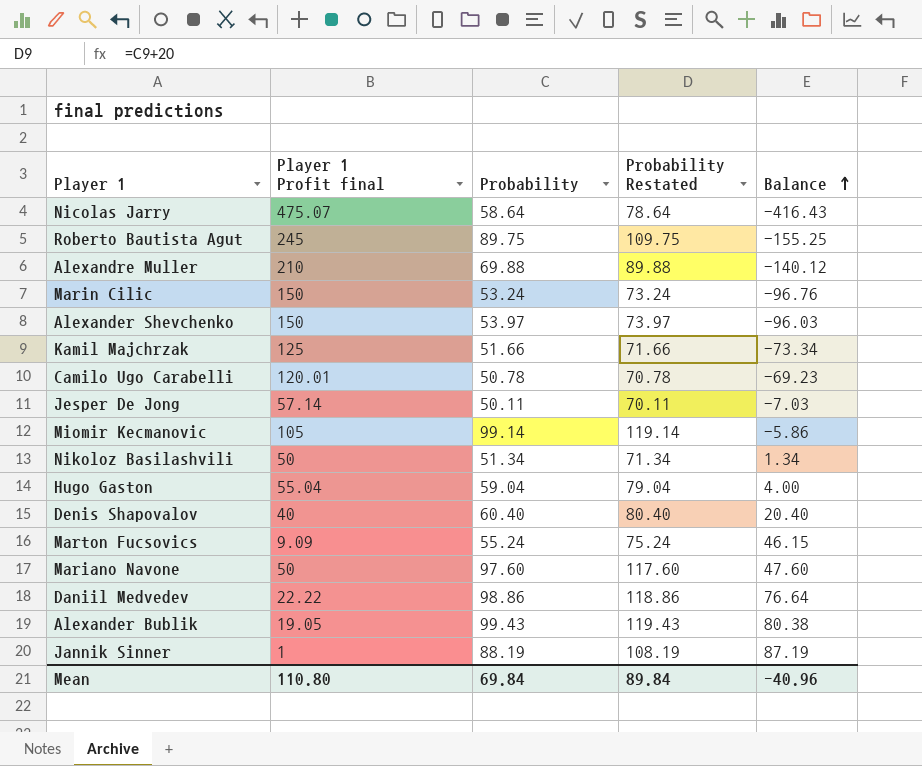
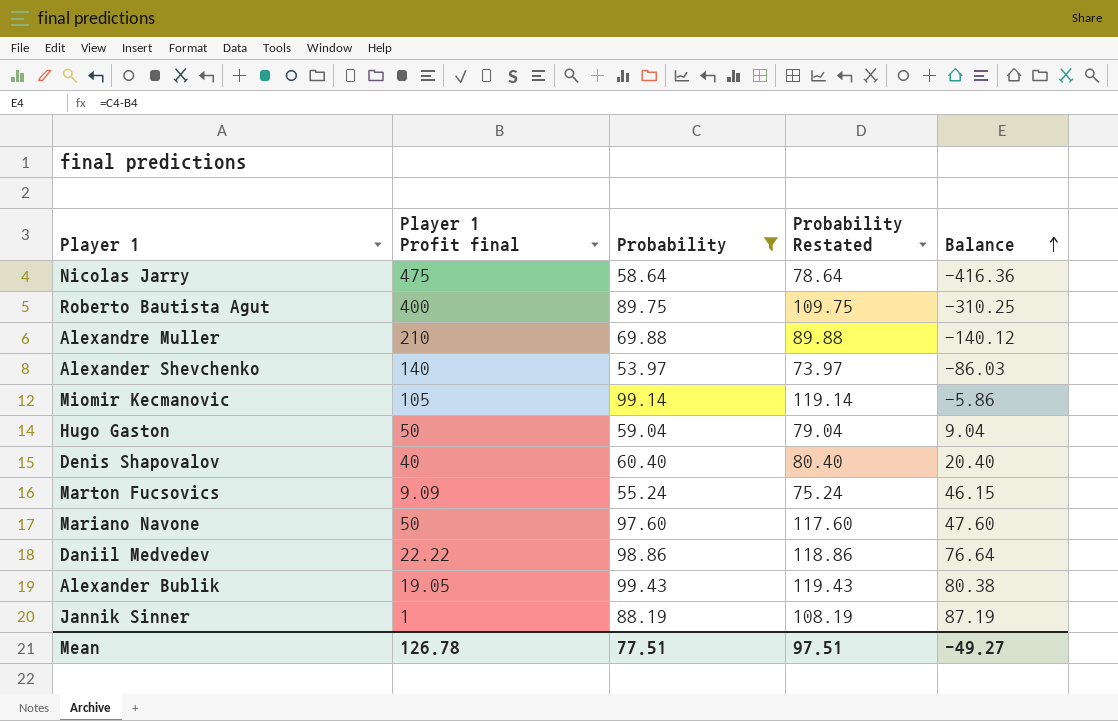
filter: none -> Probability >= 53.97
Nicolas Jarry | Player 1 Profit final: 475.07 -> 475
Nicolas Jarry | Balance: -416.43 -> -416.36
Roberto Bautista Agut | Player 1 Profit final: 245 -> 400
Roberto Bautista Agut | Balance: -155.25 -> -310.25
Alexander Shevchenko | Player 1 Profit final: 150 -> 140
Alexander Shevchenko | Balance: -96.03 -> -86.03
Hugo Gaston | Player 1 Profit final: 55.04 -> 50
Hugo Gaston | Balance: 4.00 -> 9.04
Mean | Player 1 Profit final: 110.80 -> 126.78
Mean | Probability: 69.84 -> 77.51
Mean | Probability Restated: 89.84 -> 97.51
Mean | Balance: -40.96 -> -49.27

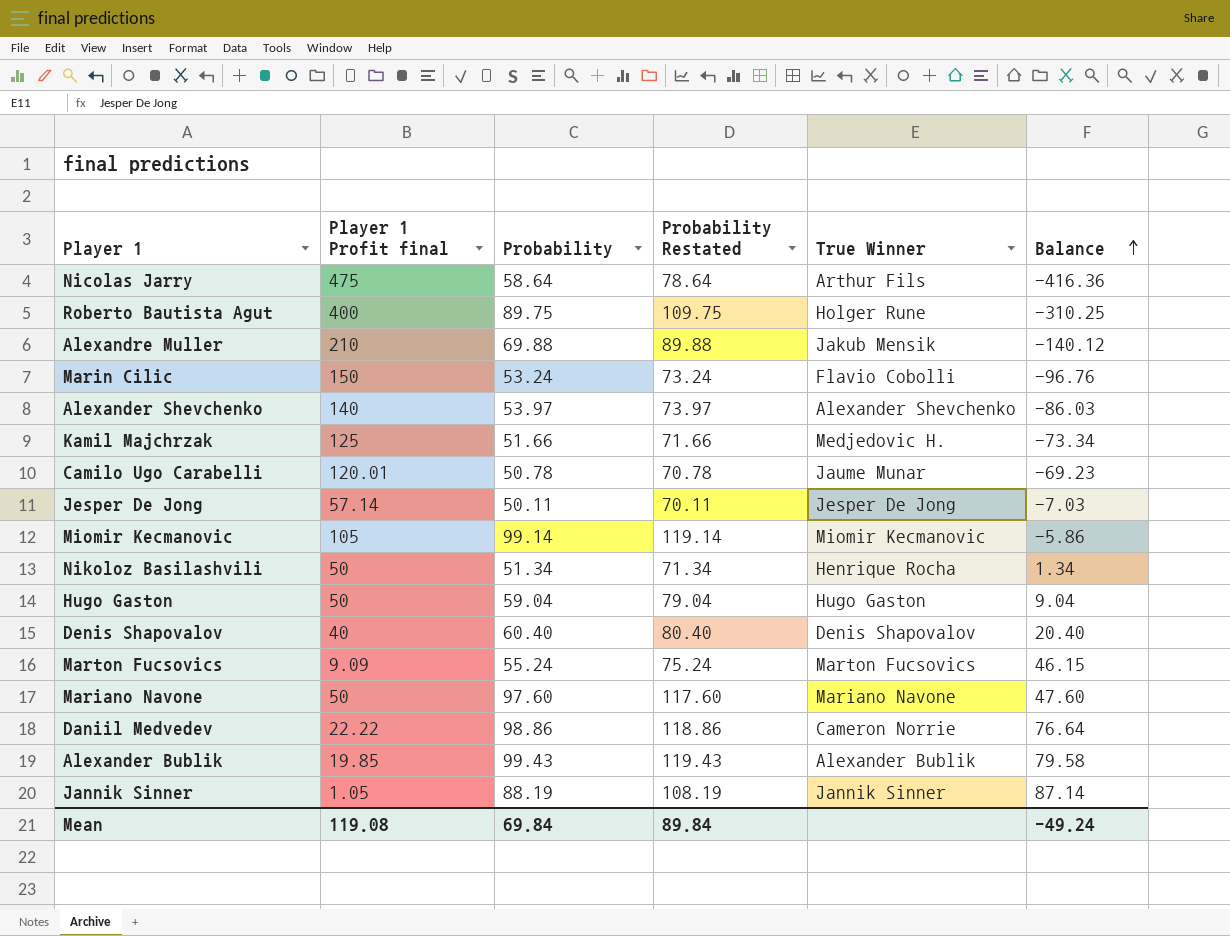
filter: Probability >= 53.97 -> none
column True Winner | position: none -> 5
Alexander Bublik | Player 1 Profit final: 19.05 -> 19.85
Alexander Bublik | Balance: 80.38 -> 79.58
Jannik Sinner | Player 1 Profit final: 1 -> 1.05
Jannik Sinner | Balance: 87.19 -> 87.14
Mean | Player 1 Profit final: 126.78 -> 119.08
Mean | Probability: 77.51 -> 69.84
Mean | Probability Restated: 97.51 -> 89.84
Mean | Balance: -49.27 -> -49.24

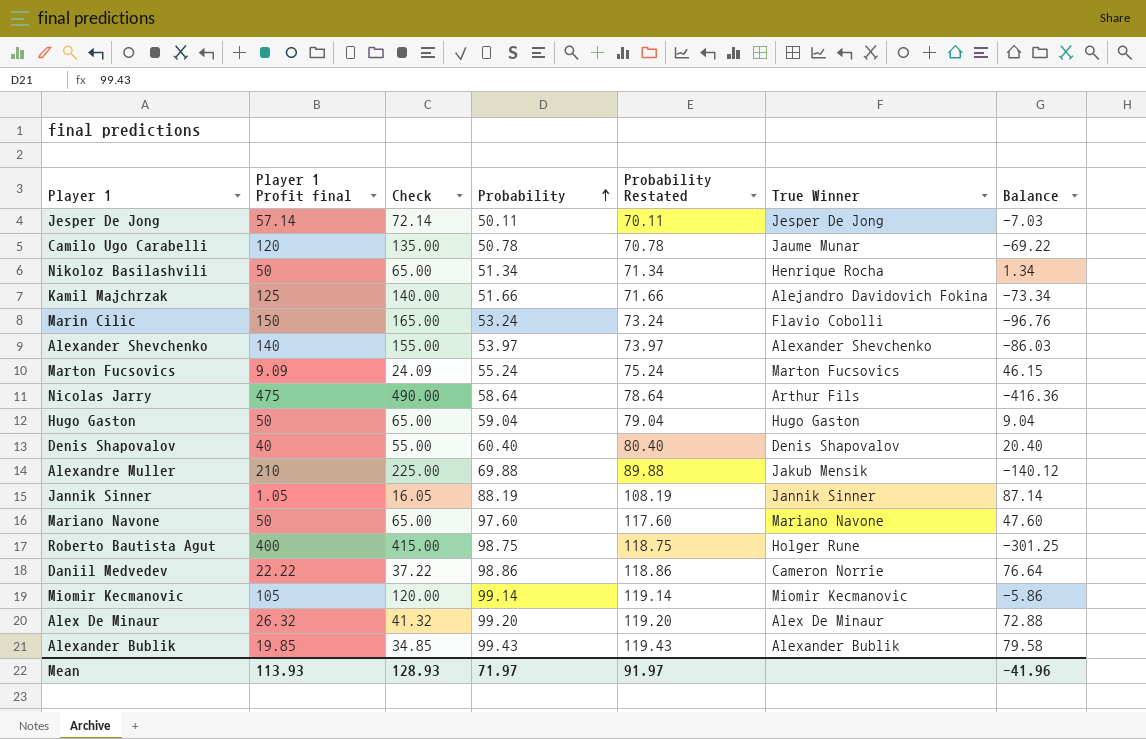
row order: Balance ascending -> Probability ascending
column Check | formula: none -> [Player 1 Profit final] + 15
Camilo Ugo Carabelli | Player 1 Profit final: 120.01 -> 120
Camilo Ugo Carabelli | Balance: -69.23 -> -69.22
Kamil Majchrzak | True Winner: Medjedovic H. -> Alejandro Davidovich Fokina
Roberto Bautista Agut | Probability: 89.75 -> 98.75
Roberto Bautista Agut | Probability Restated: 109.75 -> 118.75
Roberto Bautista Agut | Balance: -310.25 -> -301.25
row Alex De Minaur: none -> 26.32 | 41.32 | 99.20 | 119.20 | Alex De Minaur | 72.88
Mean | Player 1 Profit final: 119.08 -> 113.93
Mean | Probability: 69.84 -> 71.97
Mean | Probability Restated: 89.84 -> 91.97
Mean | Balance: -49.24 -> -41.96

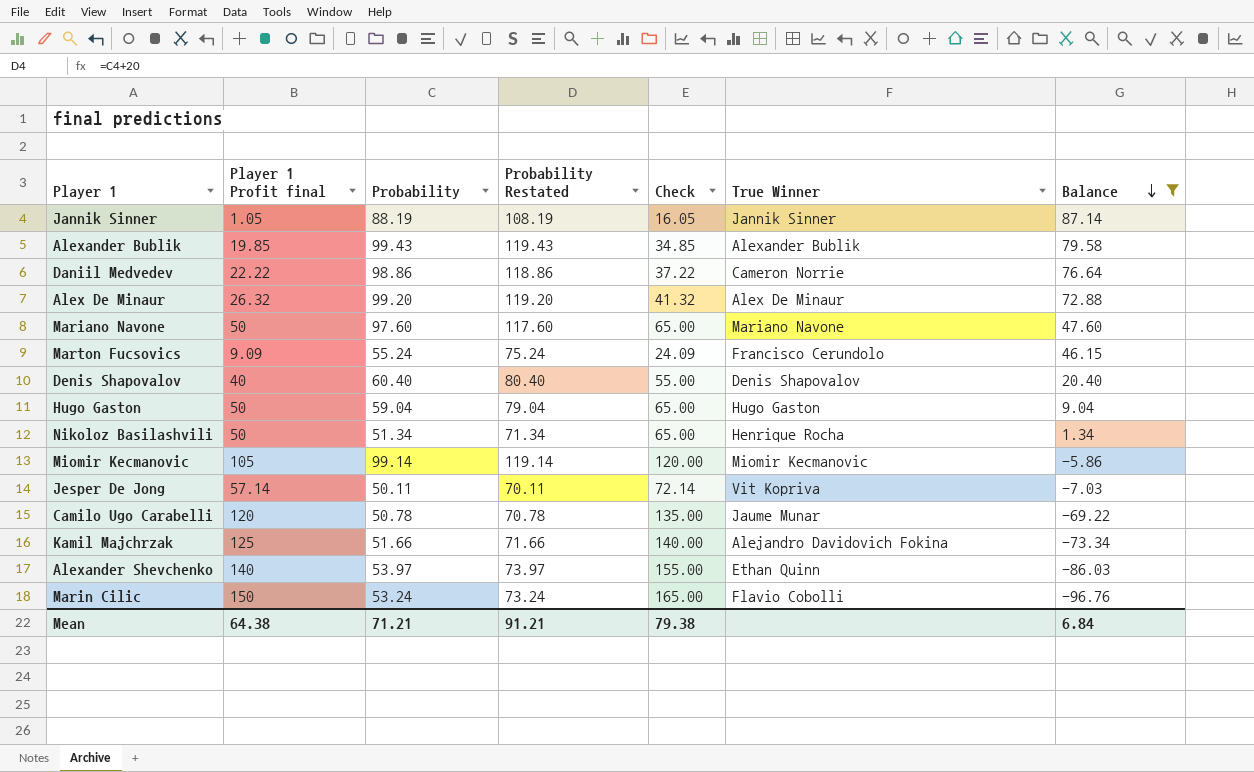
filter: none -> Balance >= -96.76
row order: Probability ascending -> Balance descending
column Check | position: 3 -> 5
Marton Fucsovics | True Winner: Marton Fucsovics -> Francisco Cerundolo
Jesper De Jong | True Winner: Jesper De Jong -> Vit Kopriva
Alexander Shevchenko | True Winner: Alexander Shevchenko -> Ethan Quinn
Mean | Player 1 Profit final: 113.93 -> 64.38
Mean | Probability: 71.97 -> 71.21
Mean | Probability Restated: 91.97 -> 91.21
Mean | Check: 128.93 -> 79.38
Mean | Balance: -41.96 -> 6.84

